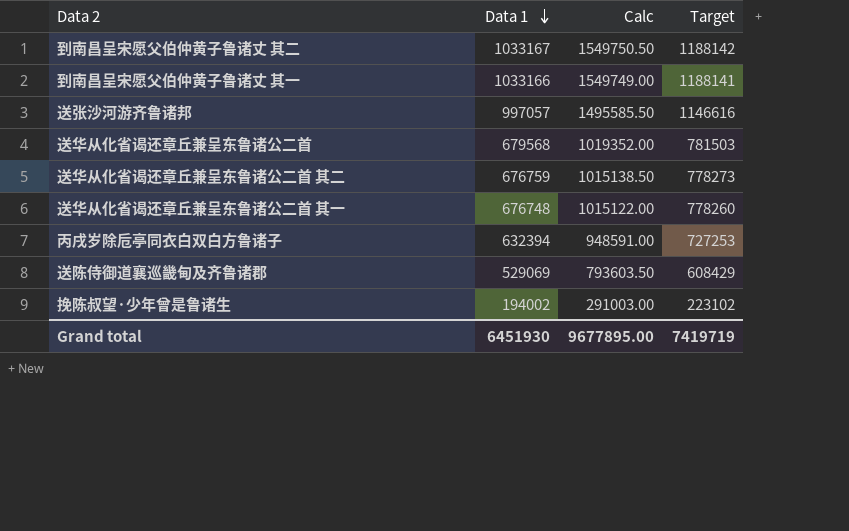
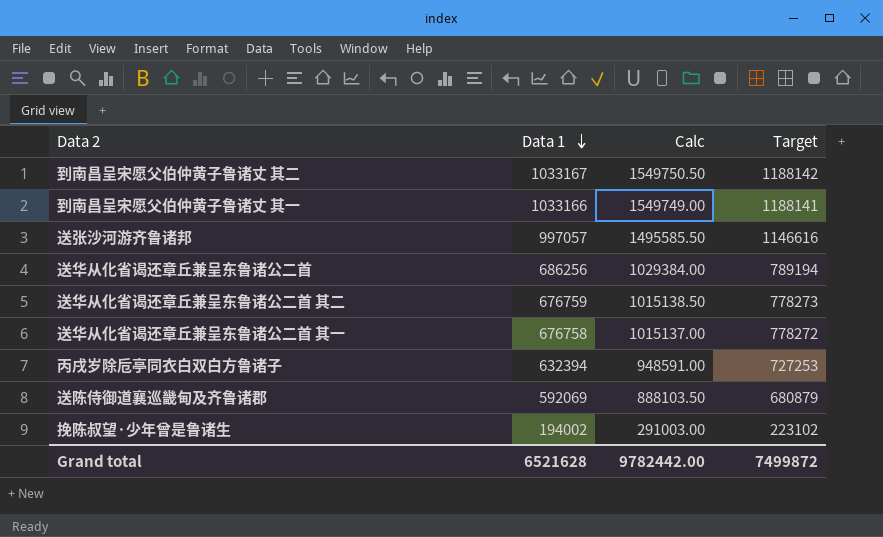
送华从化省谒还章丘兼呈东鲁诸公二首 | Data 1: 679568 -> 686256
送华从化省谒还章丘兼呈东鲁诸公二首 | Calc: 1019352.00 -> 1029384.00
送华从化省谒还章丘兼呈东鲁诸公二首 | Target: 781503 -> 789194
送华从化省谒还章丘兼呈东鲁诸公二首 其一 | Data 1: 676748 -> 676758
送华从化省谒还章丘兼呈东鲁诸公二首 其一 | Calc: 1015122.00 -> 1015137.00
送华从化省谒还章丘兼呈东鲁诸公二首 其一 | Target: 778260 -> 778272
送陈侍御道襄巡畿甸及齐鲁诸郡 | Data 1: 529069 -> 592069
送陈侍御道襄巡畿甸及齐鲁诸郡 | Calc: 793603.50 -> 888103.50
送陈侍御道襄巡畿甸及齐鲁诸郡 | Target: 608429 -> 680879
Grand total | Data 1: 6451930 -> 6521628
Grand total | Calc: 9677895.00 -> 9782442.00
Grand total | Target: 7419719 -> 7499872

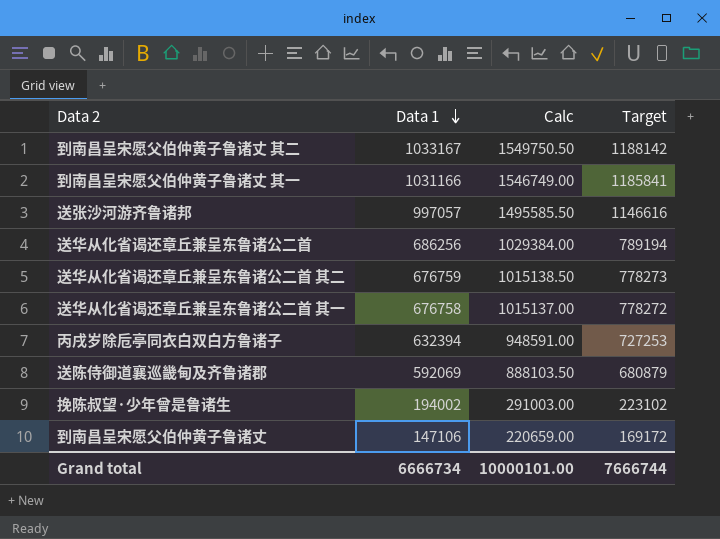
到南昌呈宋愿父伯仲黄子鲁诸丈 其一 | Data 1: 1033166 -> 1031166
到南昌呈宋愿父伯仲黄子鲁诸丈 其一 | Calc: 1549749.00 -> 1546749.00
到南昌呈宋愿父伯仲黄子鲁诸丈 其一 | Target: 1188141 -> 1185841
row 到南昌呈宋愿父伯仲黄子鲁诸丈: none -> 147106 | 220659.00 | 169172
Grand total | Data 1: 6521628 -> 6666734
Grand total | Calc: 9782442.00 -> 10000101.00
Grand total | Target: 7499872 -> 7666744

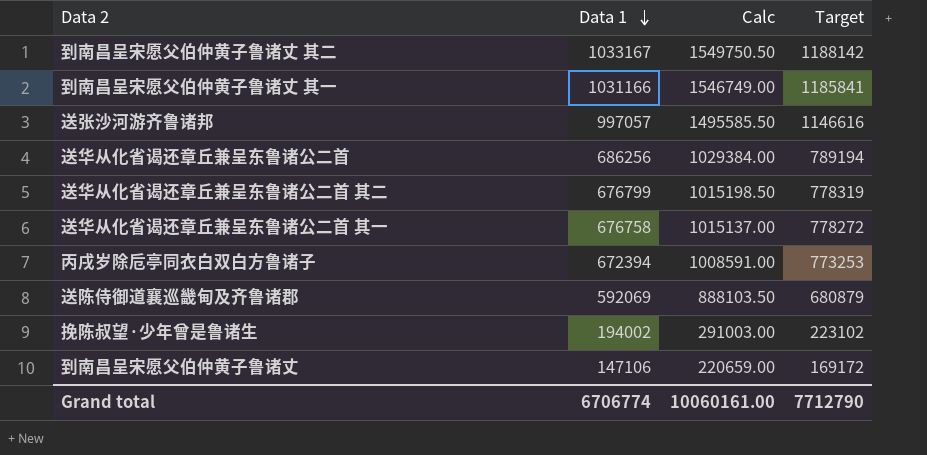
送华从化省谒还章丘兼呈东鲁诸公二首 其二 | Data 1: 676759 -> 676799
送华从化省谒还章丘兼呈东鲁诸公二首 其二 | Calc: 1015138.50 -> 1015198.50
送华从化省谒还章丘兼呈东鲁诸公二首 其二 | Target: 778273 -> 778319
丙戌岁除卮亭同衣白双白方鲁诸子 | Data 1: 632394 -> 672394
丙戌岁除卮亭同衣白双白方鲁诸子 | Calc: 948591.00 -> 1008591.00
丙戌岁除卮亭同衣白双白方鲁诸子 | Target: 727253 -> 773253
Grand total | Data 1: 6666734 -> 6706774
Grand total | Calc: 10000101.00 -> 10060161.00
Grand total | Target: 7666744 -> 7712790

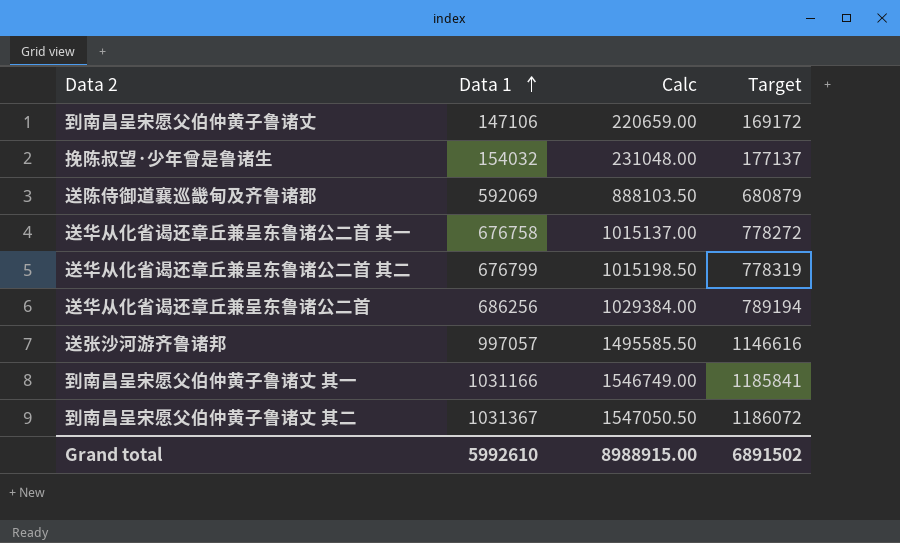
row order: Data 1 descending -> Data 1 ascending
row 丙戌岁除卮亭同衣白双白方鲁诸子: 672394 | 1008591.00 | 773253 -> none
挽陈叔望·少年曾是鲁诸生 | Data 1: 194002 -> 154032
挽陈叔望·少年曾是鲁诸生 | Calc: 291003.00 -> 231048.00
挽陈叔望·少年曾是鲁诸生 | Target: 223102 -> 177137
到南昌呈宋愿父伯仲黄子鲁诸丈 其二 | Data 1: 1033167 -> 1031367
到南昌呈宋愿父伯仲黄子鲁诸丈 其二 | Calc: 1549750.50 -> 1547050.50
到南昌呈宋愿父伯仲黄子鲁诸丈 其二 | Target: 1188142 -> 1186072
Grand total | Data 1: 6706774 -> 5992610
Grand total | Calc: 10060161.00 -> 8988915.00
Grand total | Target: 7712790 -> 6891502

